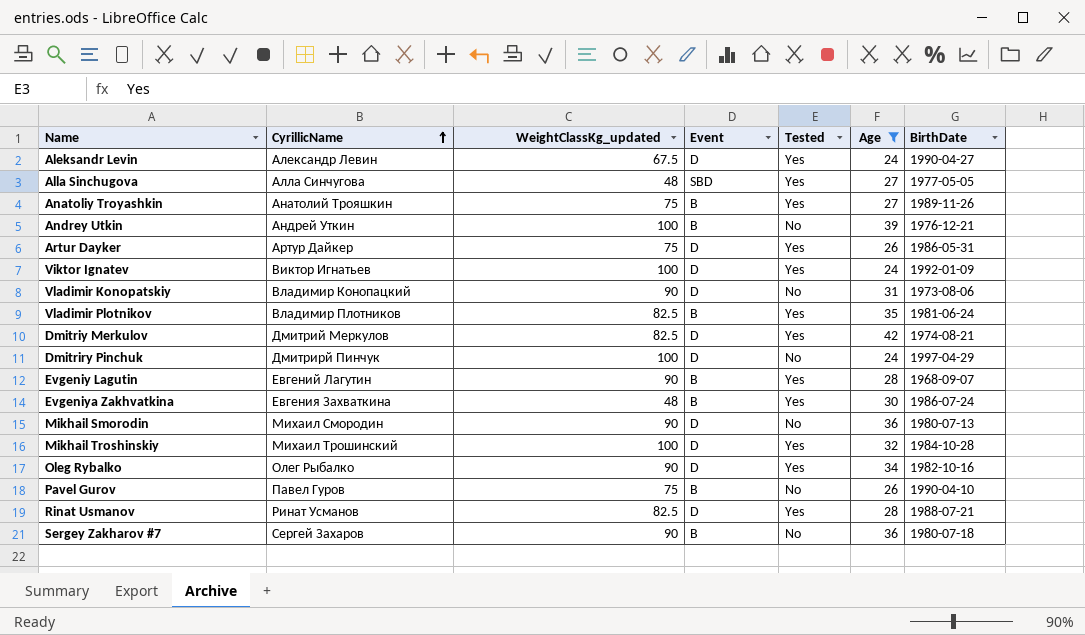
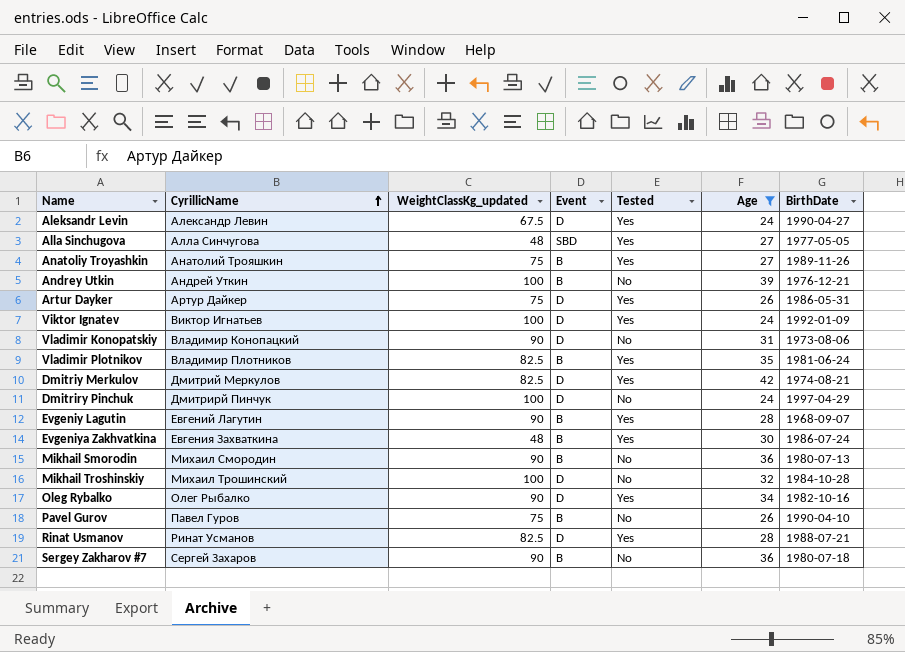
Mikhail Smorodin | Event: D -> B
Mikhail Troshinskiy | Tested: Yes -> No

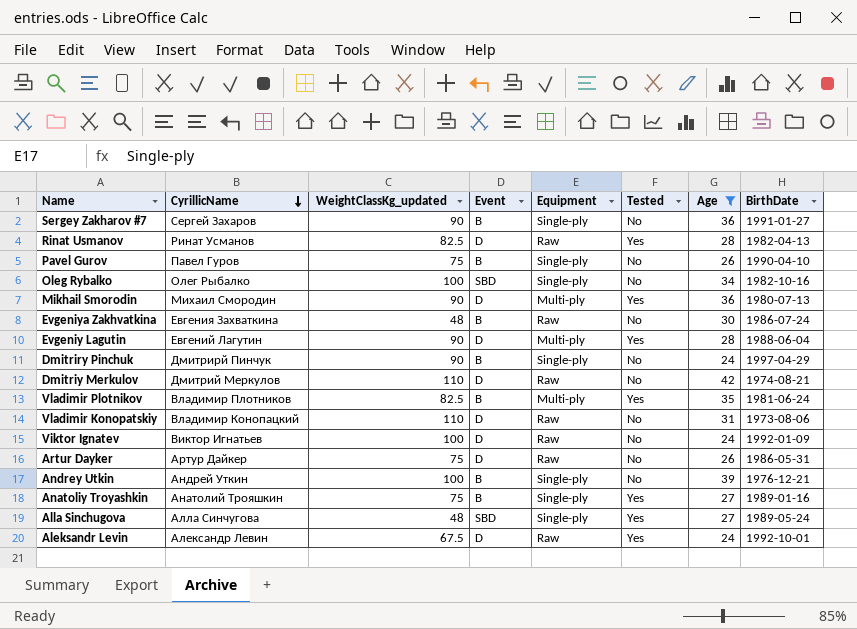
row order: CyrillicName ascending -> CyrillicName descending
column Equipment | position: none -> 5
row Mikhail Troshinskiy: Михаил Трошинский | 100 | D | No | 32 | 1984-10-28 -> none
Sergey Zakharov #7 | BirthDate: 1980-07-18 -> 1991-01-27
Rinat Usmanov | BirthDate: 1988-07-21 -> 1982-04-13
Oleg Rybalko | WeightClassKg_updated: 90 -> 100
Oleg Rybalko | Event: D -> SBD
Oleg Rybalko | Tested: Yes -> No
Mikhail Smorodin | Event: B -> D
Mikhail Smorodin | Tested: No -> Yes
Evgeniya Zakhvatkina | Tested: Yes -> No
Evgeniy Lagutin | Event: B -> D
Evgeniy Lagutin | BirthDate: 1968-09-07 -> 1988-06-04
Dmitriry Pinchuk | WeightClassKg_updated: 100 -> 90
Dmitriry Pinchuk | Event: D -> B
Dmitriy Merkulov | WeightClassKg_updated: 82.5 -> 110
Dmitriy Merkulov | Tested: Yes -> No
Vladimir Konopatskiy | WeightClassKg_updated: 90 -> 110
Viktor Ignatev | Tested: Yes -> No
Artur Dayker | Tested: Yes -> No
Anatoliy Troyashkin | BirthDate: 1989-11-26 -> 1989-01-16
Alla Sinchugova | BirthDate: 1977-05-05 -> 1989-05-24
Aleksandr Levin | BirthDate: 1990-04-27 -> 1992-10-01

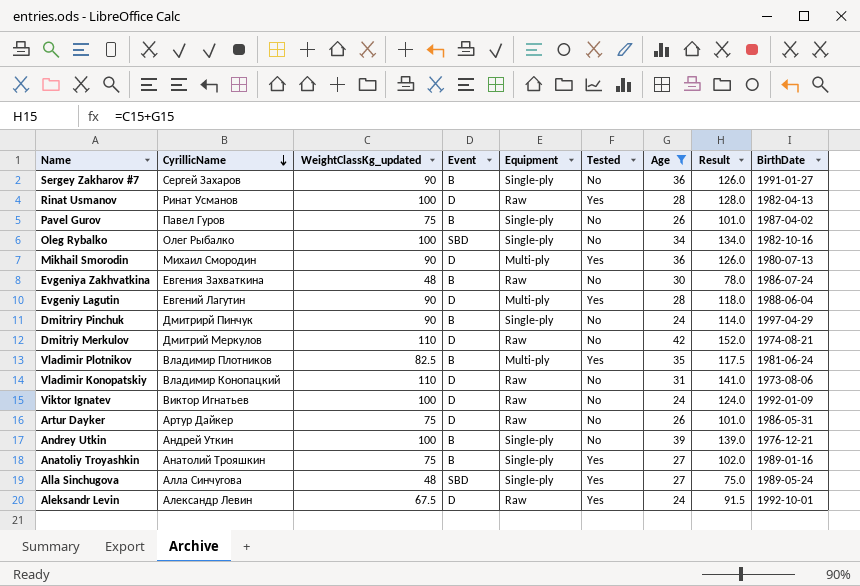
column Result | formula: none -> [WeightClassKg_updated] + [Age]
Rinat Usmanov | WeightClassKg_updated: 82.5 -> 100
Pavel Gurov | BirthDate: 1990-04-10 -> 1987-04-02

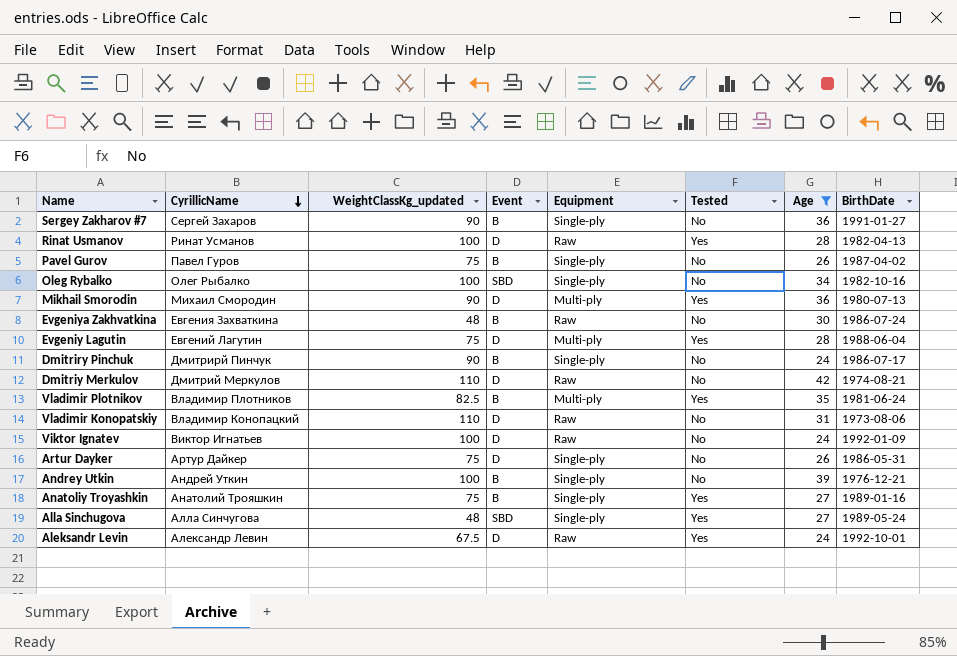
column Result | formula: [WeightClassKg_updated] + [Age] -> none
Evgeniy Lagutin | WeightClassKg_updated: 90 -> 75
Dmitriry Pinchuk | BirthDate: 1997-04-29 -> 1986-07-17
Artur Dayker | Equipment: Raw -> Single-ply

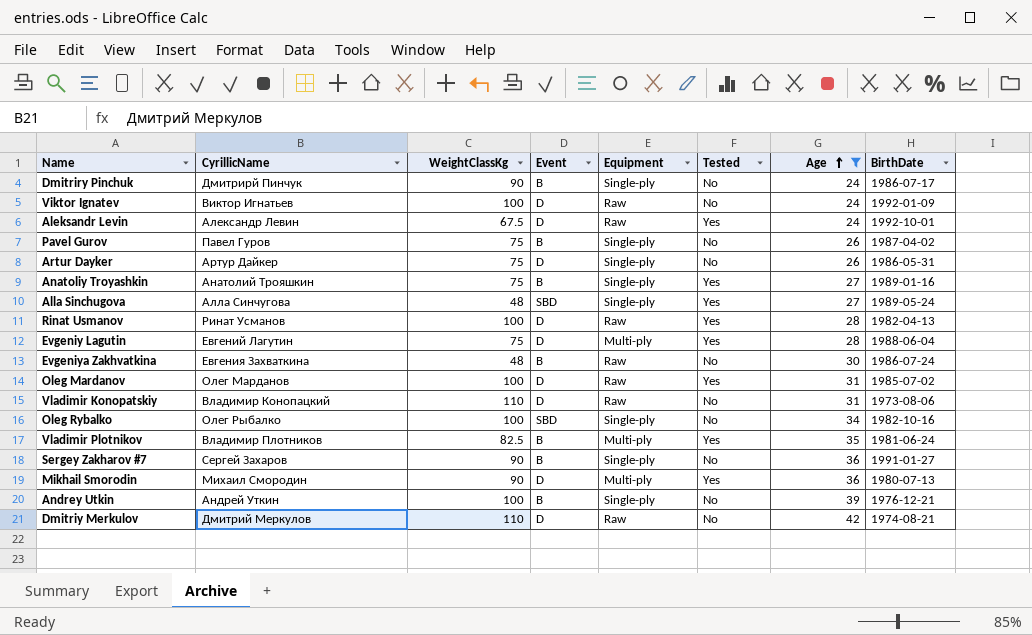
row order: CyrillicName descending -> Age ascending
column name: WeightClassKg_updated -> WeightClassKg
row Oleg Mardanov: none -> Олег Марданов | 100 | D | Raw | Yes | 31 | 1985-07-02

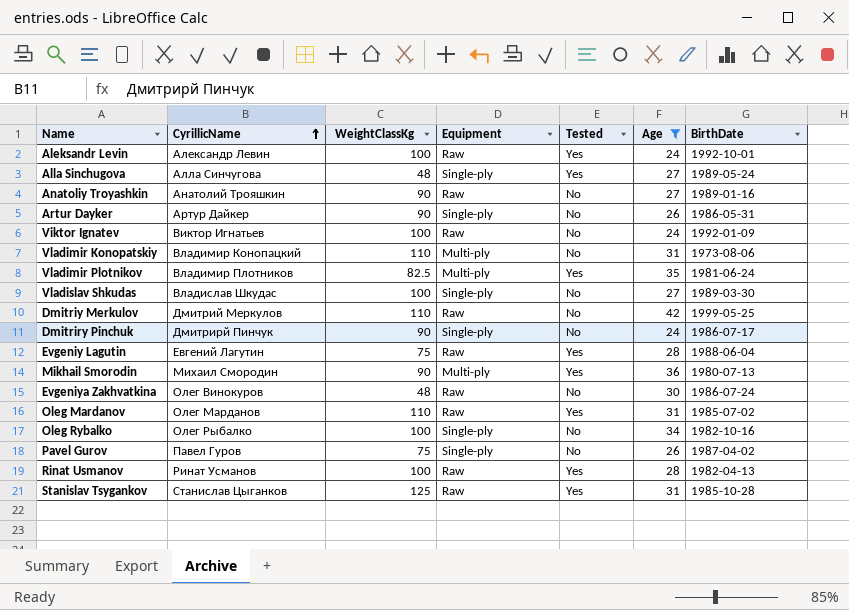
row order: Age ascending -> CyrillicName ascending
column Event | position: 4 -> none
row Sergey Zakharov #7: Сергей Захаров | 90 | B | Single-ply | No | 36 | 1991-01-27 -> none
row Andrey Utkin: Андрей Уткин | 100 | B | Single-ply | No | 39 | 1976-12-21 -> none
Aleksandr Levin | WeightClassKg: 67.5 -> 100
Anatoliy Troyashkin | WeightClassKg: 75 -> 90
Anatoliy Troyashkin | Equipment: Single-ply -> Raw
Anatoliy Troyashkin | Tested: Yes -> No
Artur Dayker | WeightClassKg: 75 -> 90
Vladimir Konopatskiy | Equipment: Raw -> Multi-ply
row Vladislav Shkudas: none -> Владислав Шкудас | 100 | Single-ply | No | 27 | 1989-03-30
Dmitriy Merkulov | BirthDate: 1974-08-21 -> 1999-05-25
Evgeniy Lagutin | Equipment: Multi-ply -> Raw
Evgeniya Zakhvatkina | CyrillicName: Евгения Захваткина -> Олег Винокуров
Oleg Mardanov | WeightClassKg: 100 -> 110
row Stanislav Tsygankov: none -> Станислав Цыганков | 125 | Raw | Yes | 31 | 1985-10-28

